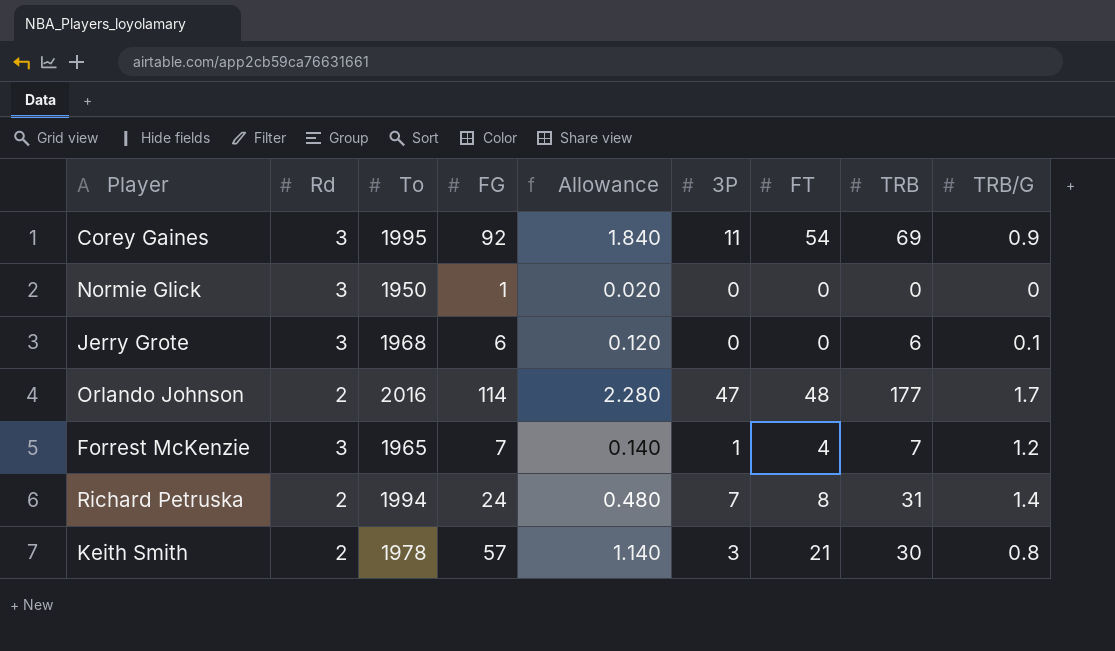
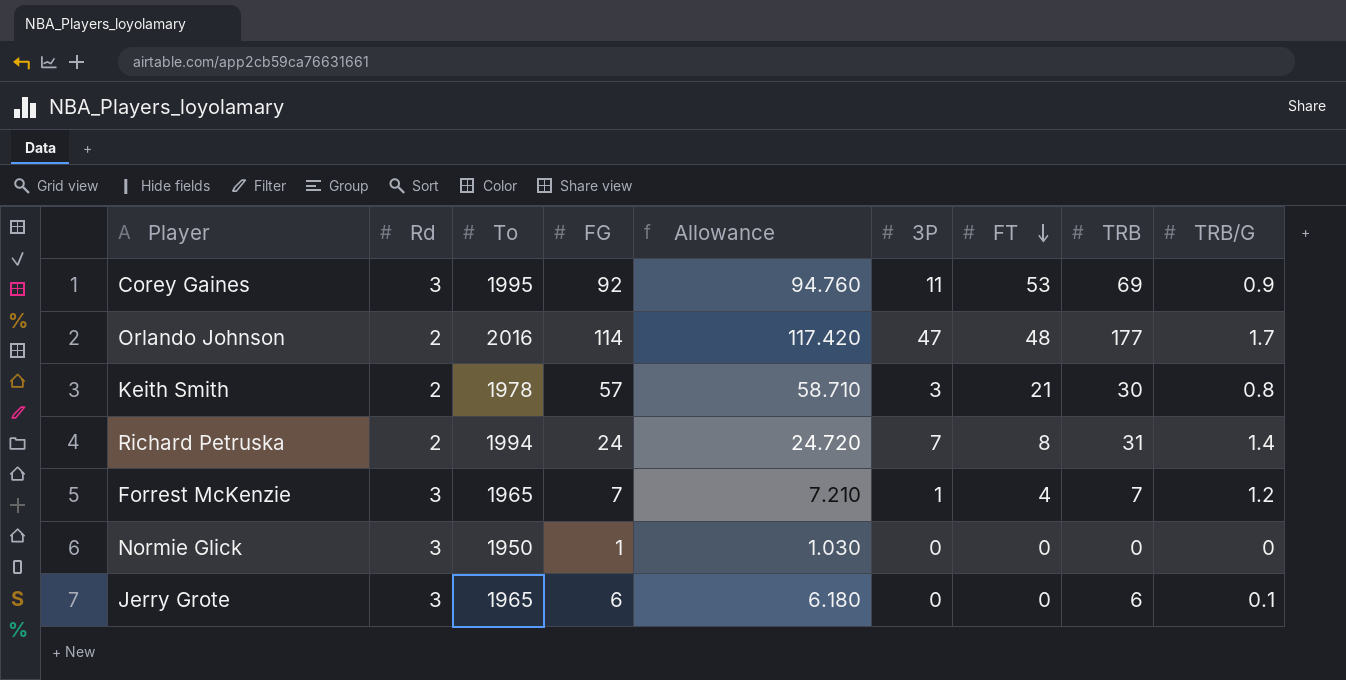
row order: none -> FT descending
column Allowance | formula: [FG] * 0.02 -> [FG] * 1.03
Corey Gaines | FT: 54 -> 53
Jerry Grote | To: 1968 -> 1965

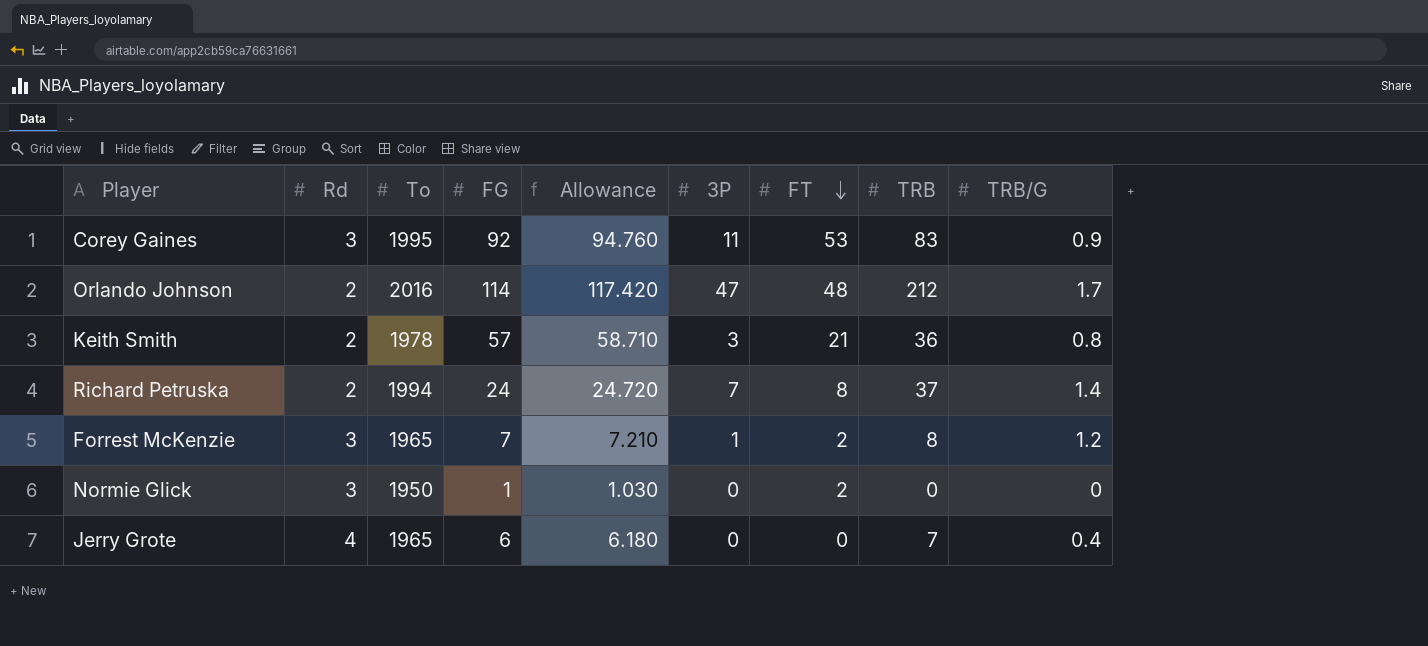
Corey Gaines | TRB: 69 -> 83
Orlando Johnson | TRB: 177 -> 212
Keith Smith | TRB: 30 -> 36
Richard Petruska | TRB: 31 -> 37
Forrest McKenzie | FT: 4 -> 2
Forrest McKenzie | TRB: 7 -> 8
Normie Glick | FT: 0 -> 2
Jerry Grote | Rd: 3 -> 4
Jerry Grote | TRB: 6 -> 7
Jerry Grote | TRB/G: 0.1 -> 0.4

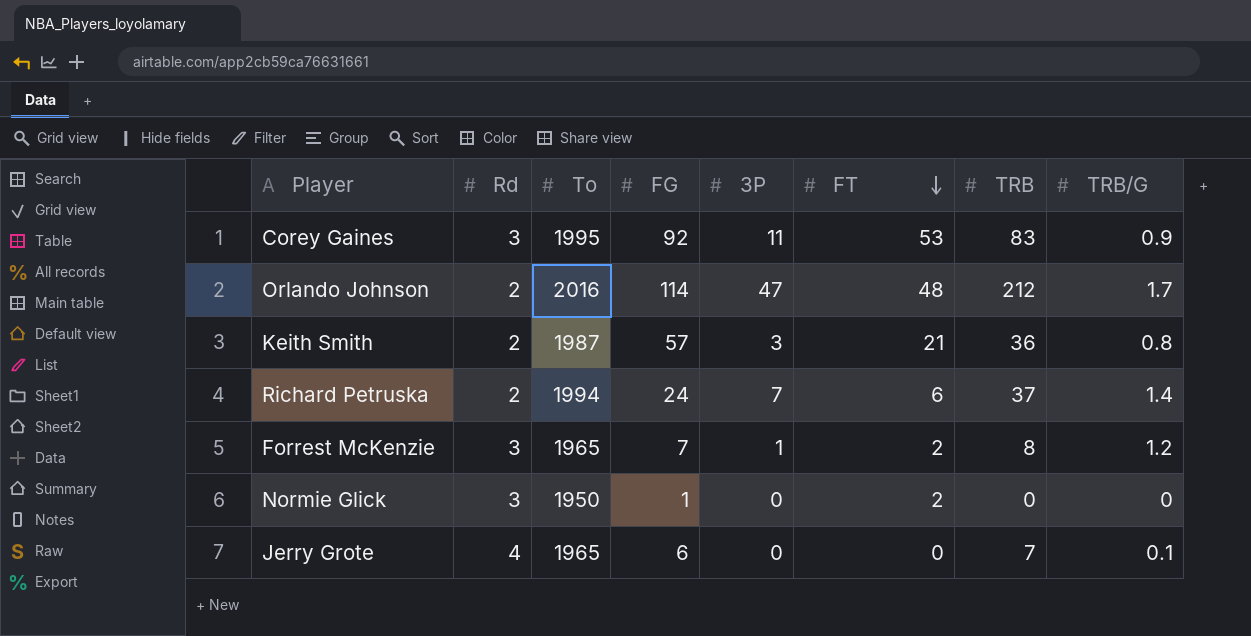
column Allowance | formula: [FG] * 1.03 -> none
Keith Smith | To: 1978 -> 1987
Richard Petruska | FT: 8 -> 6
Jerry Grote | TRB/G: 0.4 -> 0.1

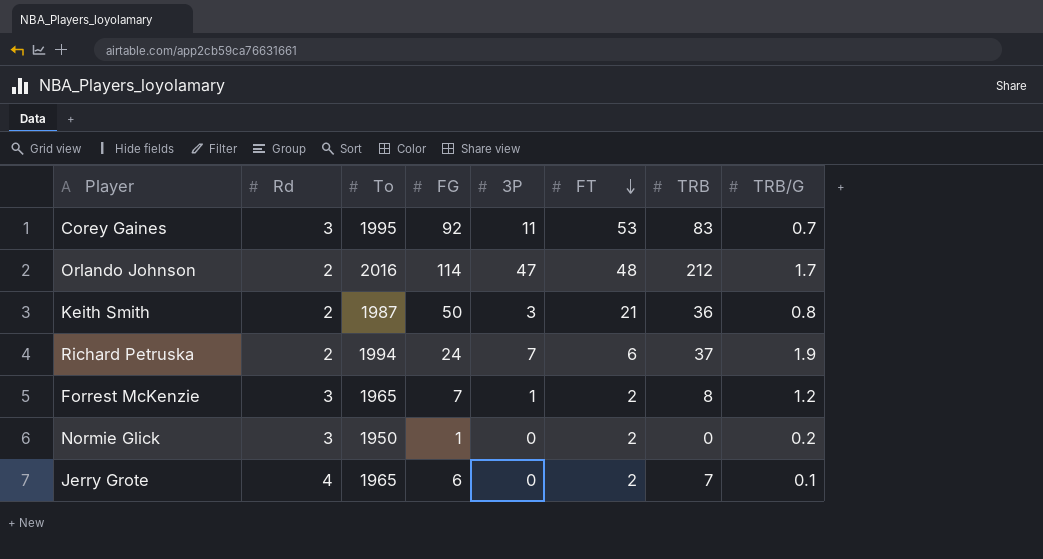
Corey Gaines | TRB/G: 0.9 -> 0.7
Keith Smith | FG: 57 -> 50
Richard Petruska | TRB/G: 1.4 -> 1.9
Normie Glick | TRB/G: 0 -> 0.2
Jerry Grote | FT: 0 -> 2

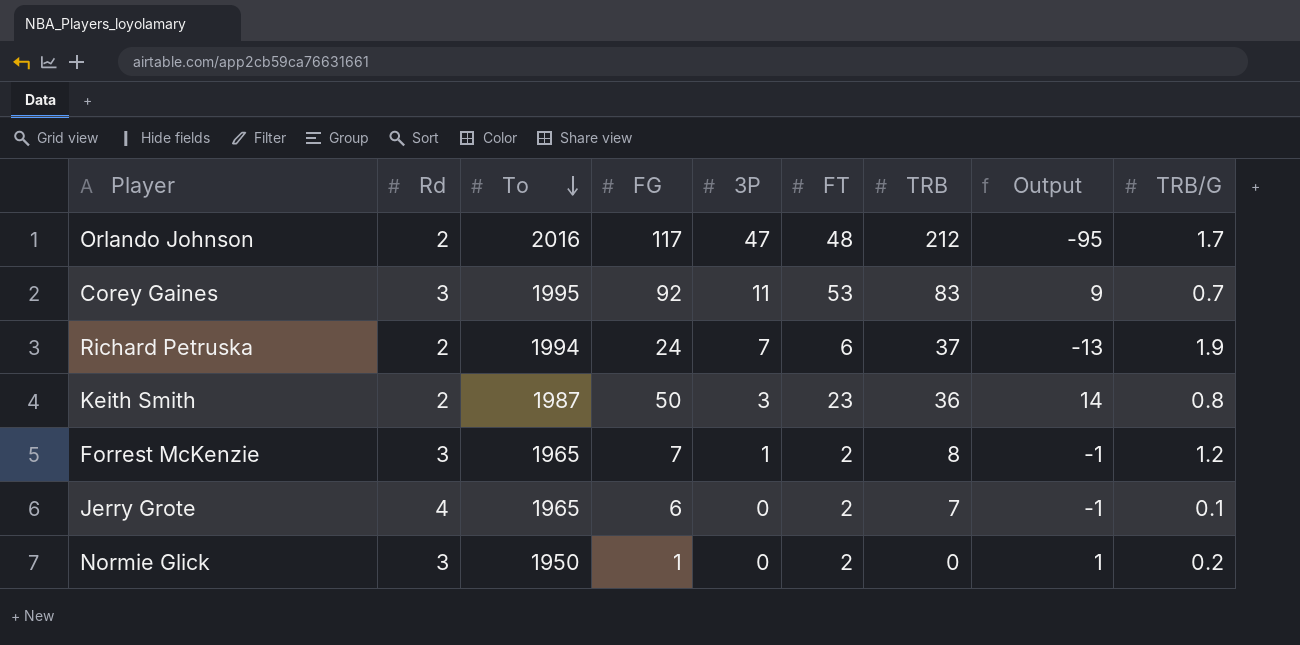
row order: FT descending -> To descending
column Output | formula: none -> [FG] - [TRB]
Orlando Johnson | FG: 114 -> 117
Keith Smith | FT: 21 -> 23

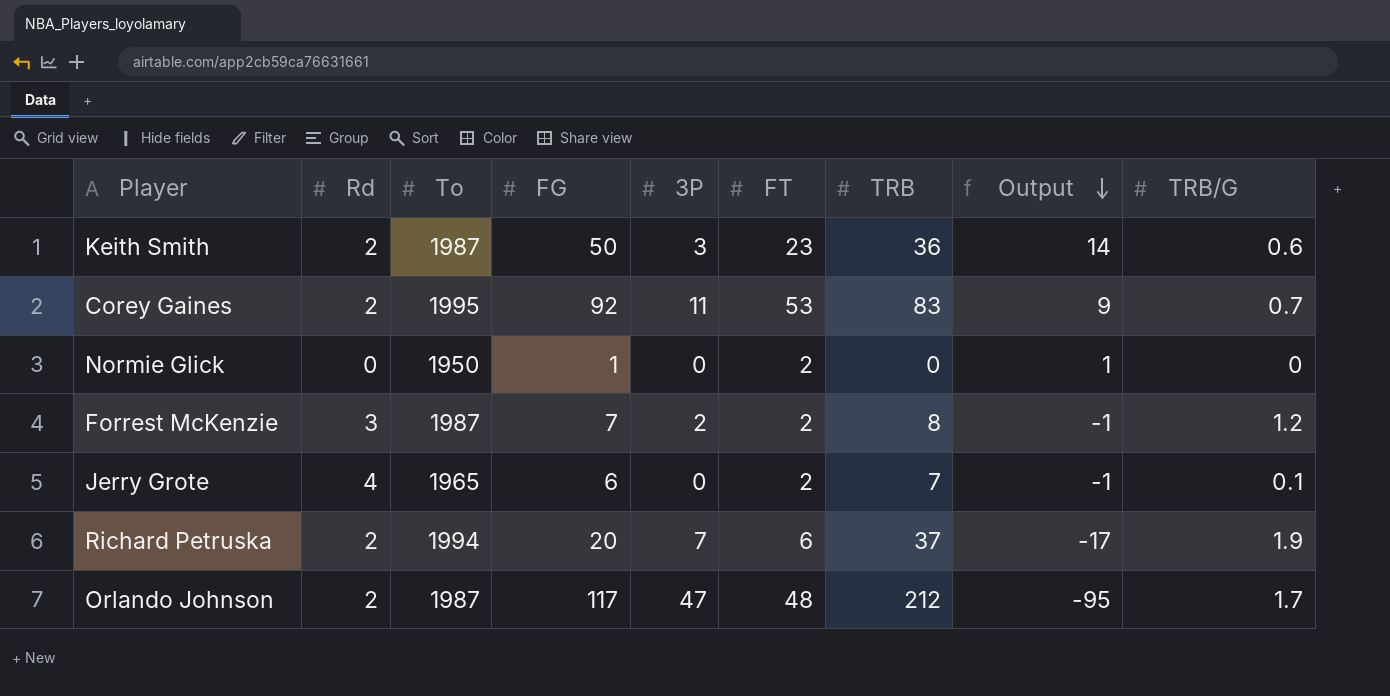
row order: To descending -> Output descending
Keith Smith | TRB/G: 0.8 -> 0.6
Corey Gaines | Rd: 3 -> 2
Normie Glick | Rd: 3 -> 0
Normie Glick | TRB/G: 0.2 -> 0
Forrest McKenzie | To: 1965 -> 1987
Forrest McKenzie | 3P: 1 -> 2
Richard Petruska | FG: 24 -> 20
Richard Petruska | Output: -13 -> -17
Orlando Johnson | To: 2016 -> 1987

